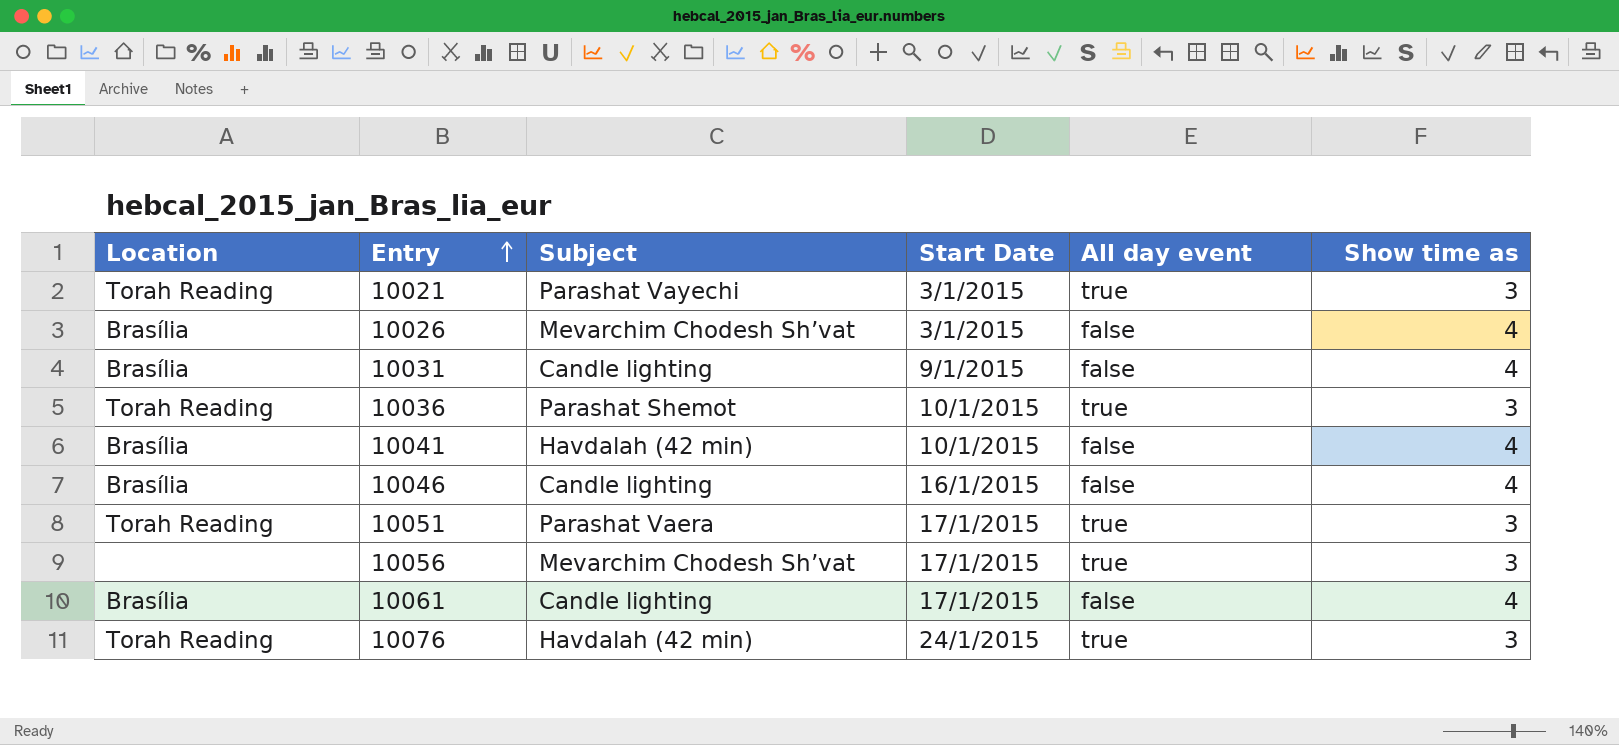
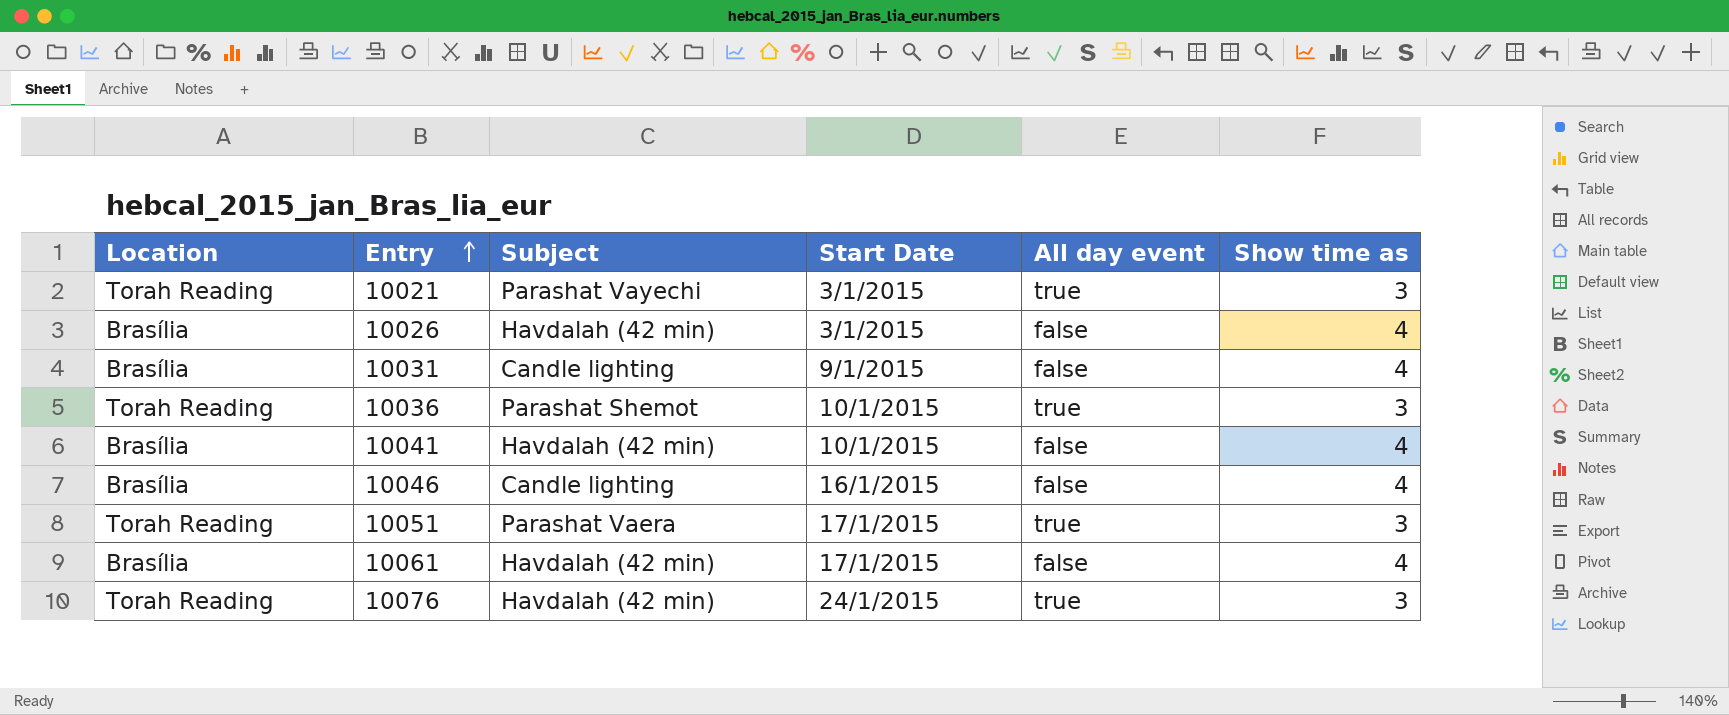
row 10056: none | Mevarchim Chodesh Sh’vat | 17/1/2015 | true | 3 -> none
10026 | Subject: Mevarchim Chodesh Sh’vat -> Havdalah (42 min)
10061 | Subject: Candle lighting -> Havdalah (42 min)

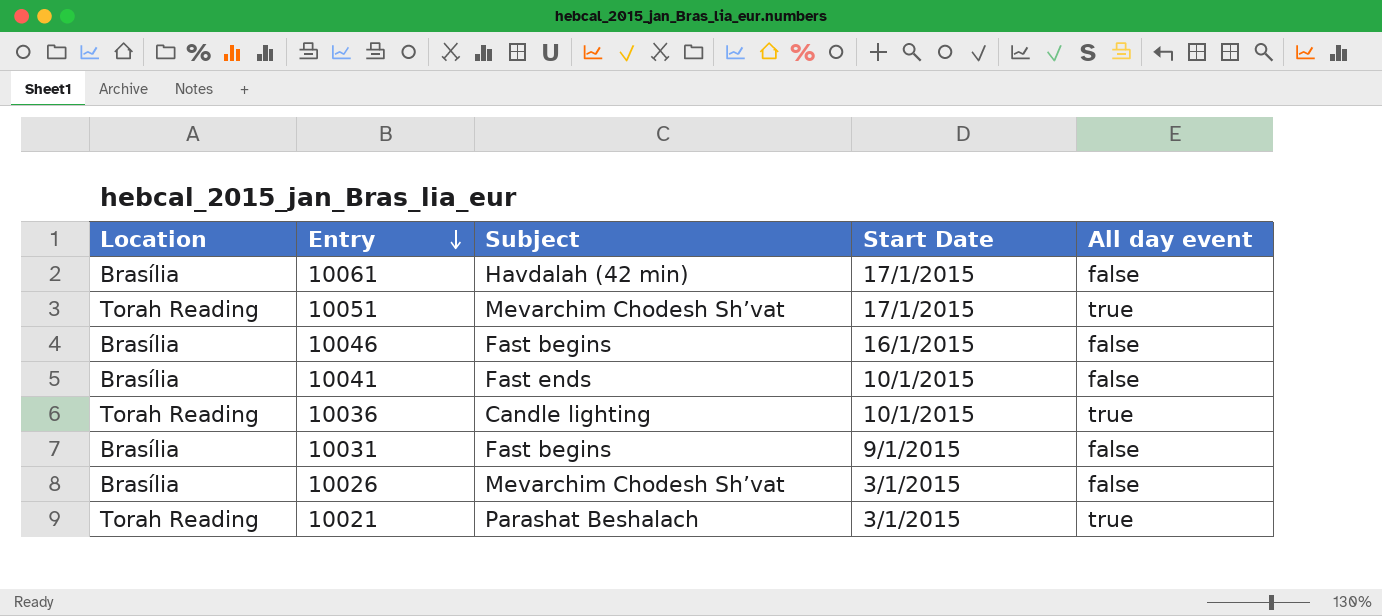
row order: Entry ascending -> Entry descending
column Show time as | position: 6 -> none
row 10076: Torah Reading | Havdalah (42 min) | 24/1/2015 | true | 3 -> none
10051 | Subject: Parashat Vaera -> Mevarchim Chodesh Sh’vat
10046 | Subject: Candle lighting -> Fast begins
10041 | Subject: Havdalah (42 min) -> Fast ends
10036 | Subject: Parashat Shemot -> Candle lighting
10031 | Subject: Candle lighting -> Fast begins
10026 | Subject: Havdalah (42 min) -> Mevarchim Chodesh Sh’vat
10021 | Subject: Parashat Vayechi -> Parashat Beshalach

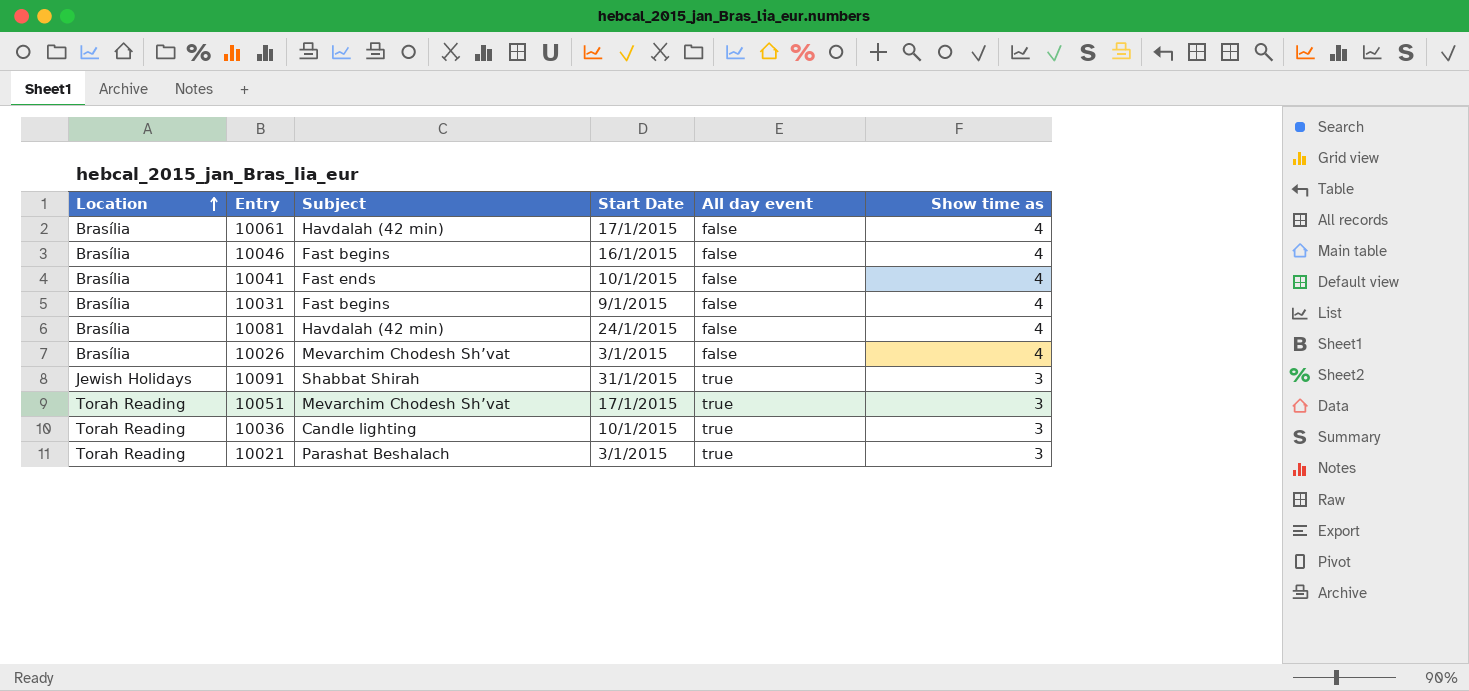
row order: Entry descending -> Location ascending
column Show time as | position: none -> 6
row 10081: none -> Brasília | Havdalah (42 min) | 24/1/2015 | false | 4
row 10091: none -> Jewish Holidays | Shabbat Shirah | 31/1/2015 | true | 3

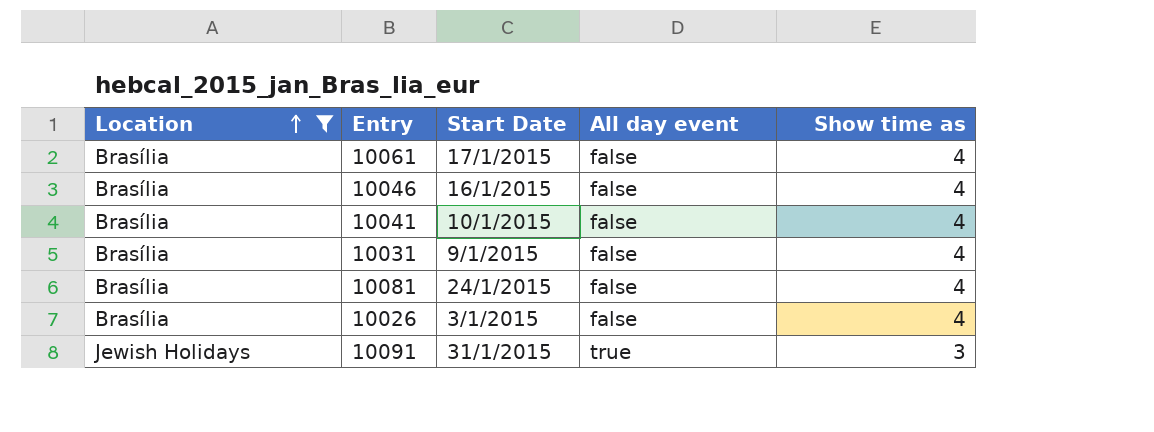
filter: none -> Location != Torah Reading
column Subject | position: 3 -> none

